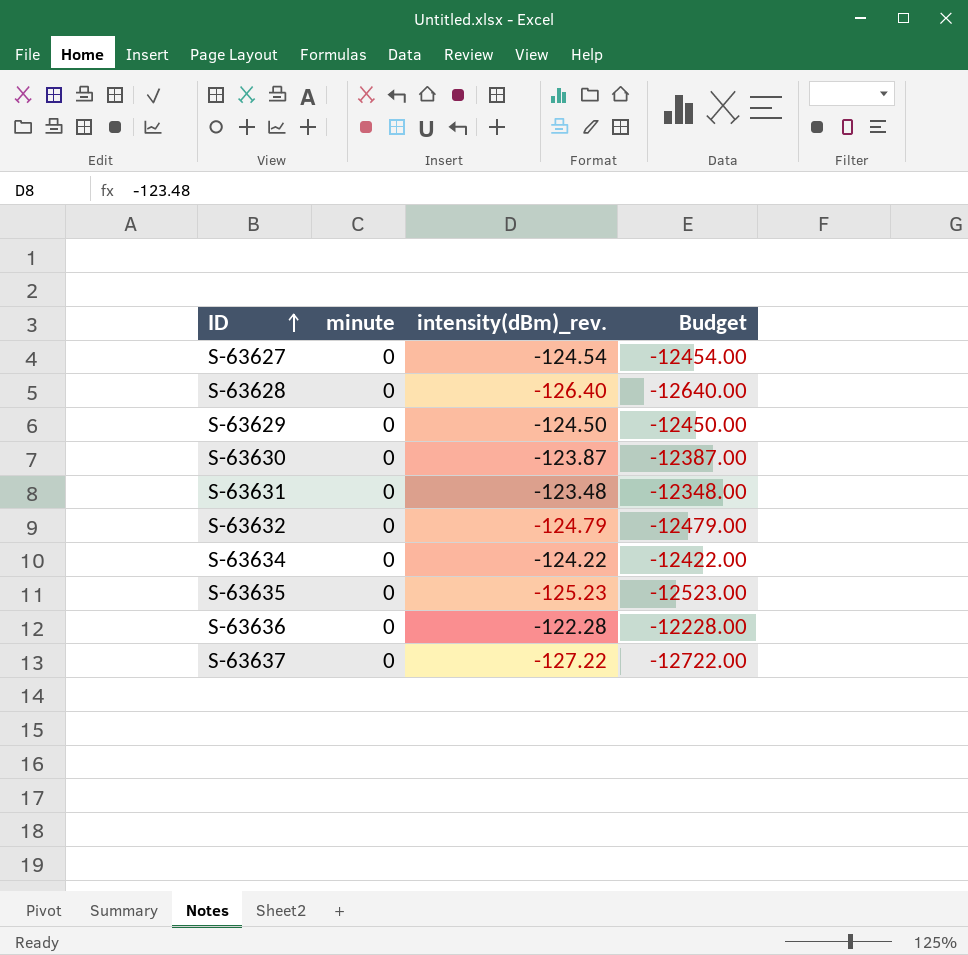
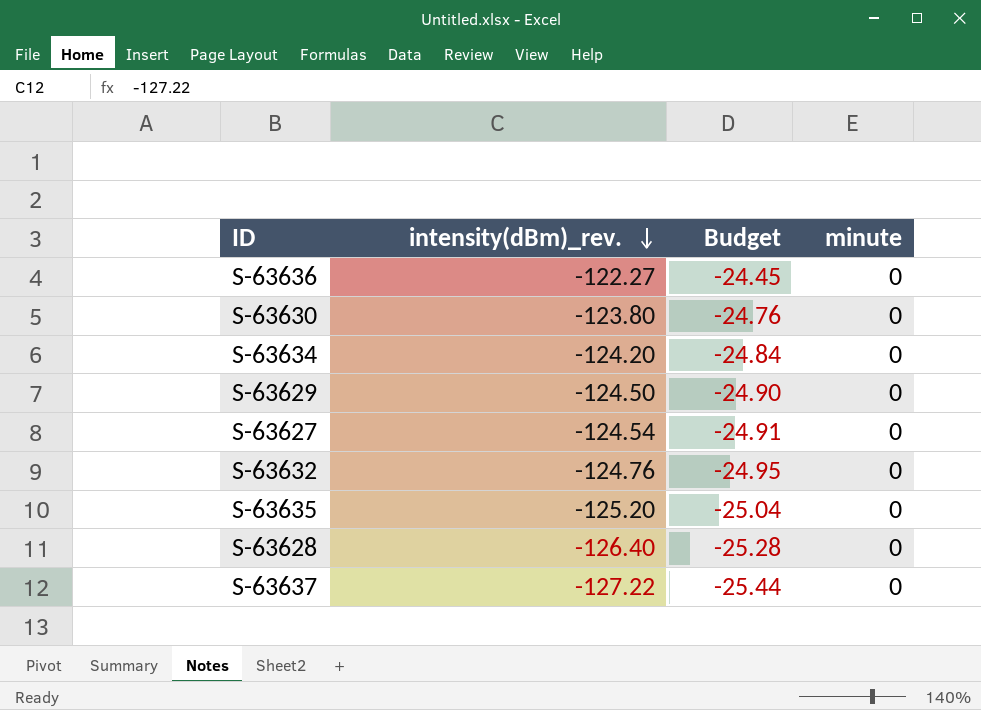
row order: ID ascending -> intensity(dBm)_rev. descending
column Budget | formula: [intensity(dBm)_rev.] * 100 -> [intensity(dBm)_rev.] * 0.2
column minute | position: 2 -> 4
row S-63631: 0 | -123.48 | -12348.00 -> none
S-63636 | intensity(dBm)_rev.: -122.28 -> -122.27
S-63630 | intensity(dBm)_rev.: -123.87 -> -123.80
S-63634 | intensity(dBm)_rev.: -124.22 -> -124.20
S-63632 | intensity(dBm)_rev.: -124.79 -> -124.76
S-63635 | intensity(dBm)_rev.: -125.23 -> -125.20

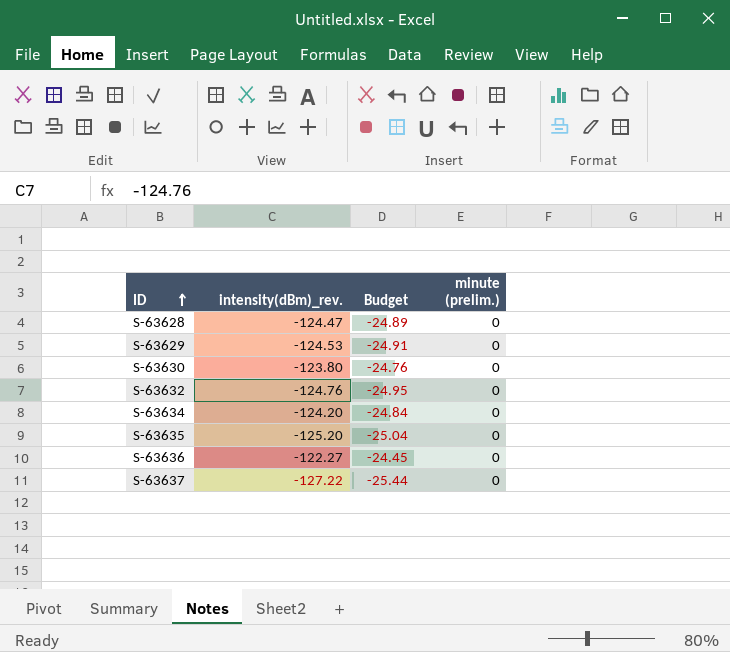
row order: intensity(dBm)_rev. descending -> ID ascending
column name: minute -> minute (prelim.)
row S-63627: -124.54 | -24.91 | 0 -> none
S-63628 | intensity(dBm)_rev.: -126.40 -> -124.47
S-63628 | Budget: -25.28 -> -24.89
S-63629 | intensity(dBm)_rev.: -124.50 -> -124.53
S-63629 | Budget: -24.90 -> -24.91

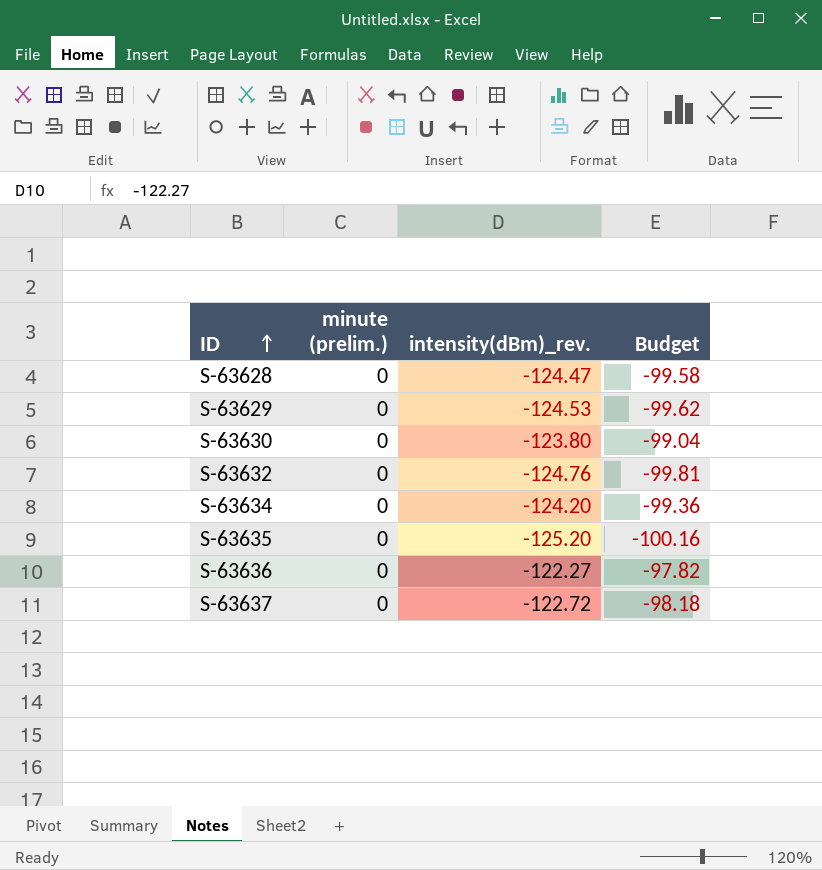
column minute (prelim.) | position: 4 -> 2
column Budget | formula: [intensity(dBm)_rev.] * 0.2 -> [intensity(dBm)_rev.] * 0.8
S-63637 | intensity(dBm)_rev.: -127.22 -> -122.72

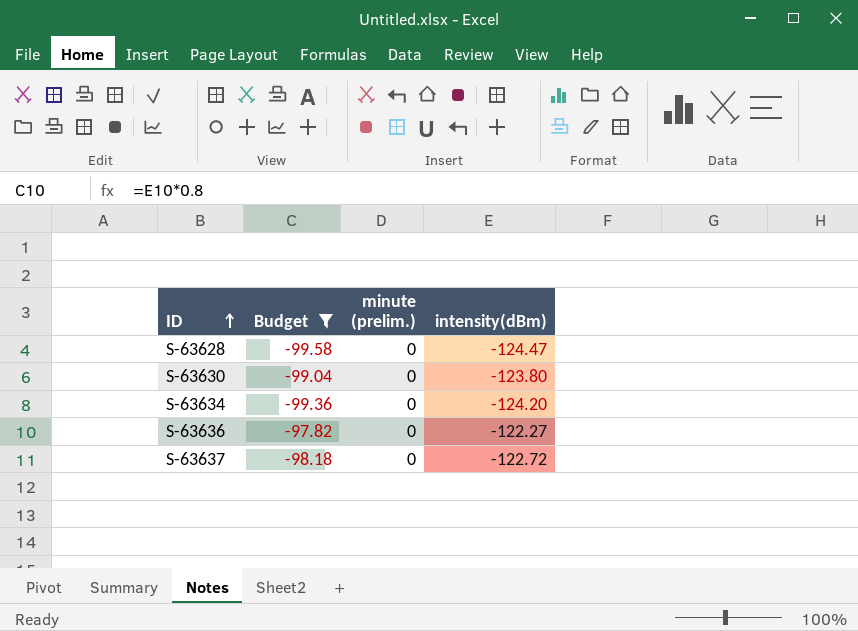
filter: none -> Budget >= -99.58
column Budget | position: 4 -> 2
column name: intensity(dBm)_rev. -> intensity(dBm)

